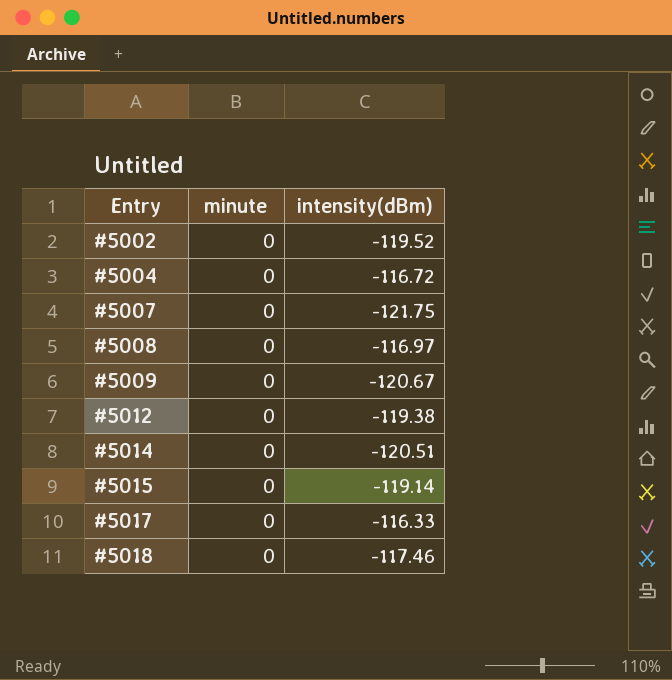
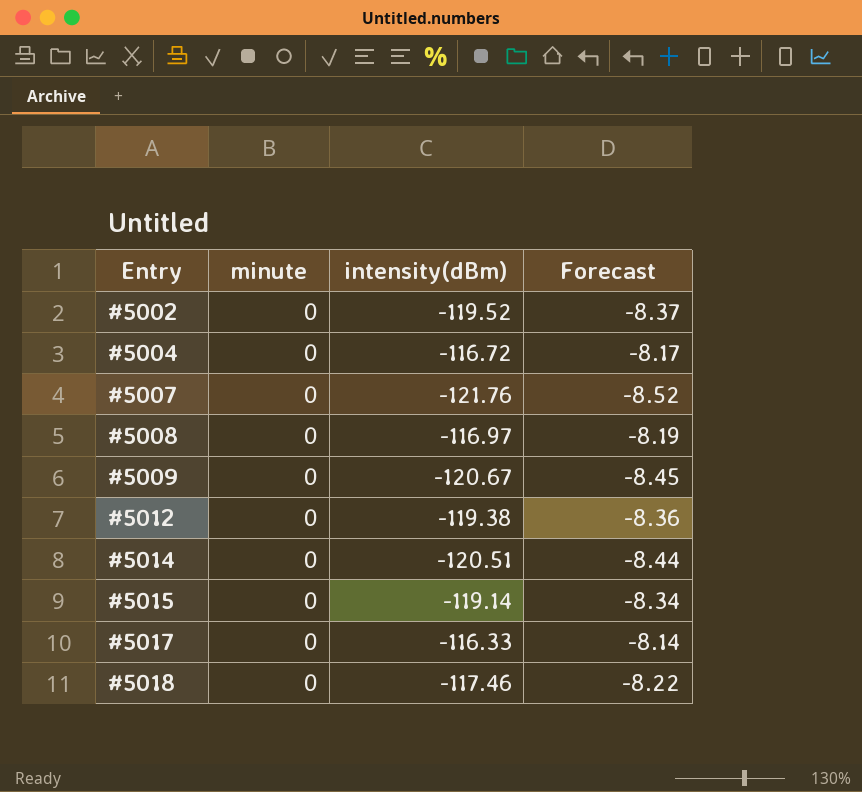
column Forecast | formula: none -> [intensity(dBm)] * 0.07
#5007 | intensity(dBm): -121.75 -> -121.76

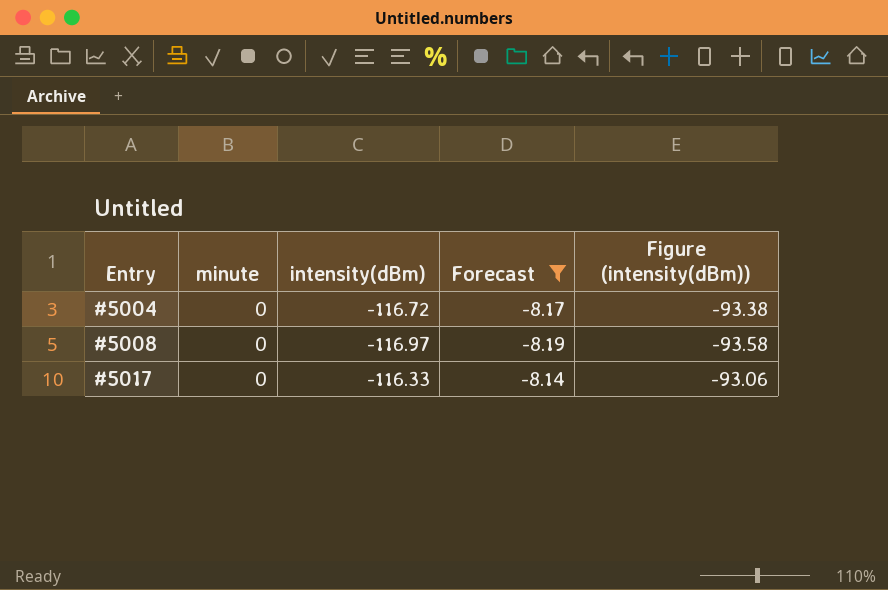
filter: none -> Forecast >= -8.19
column Figure (intensity(dBm)) | formula: none -> [intensity(dBm)] * 0.8

